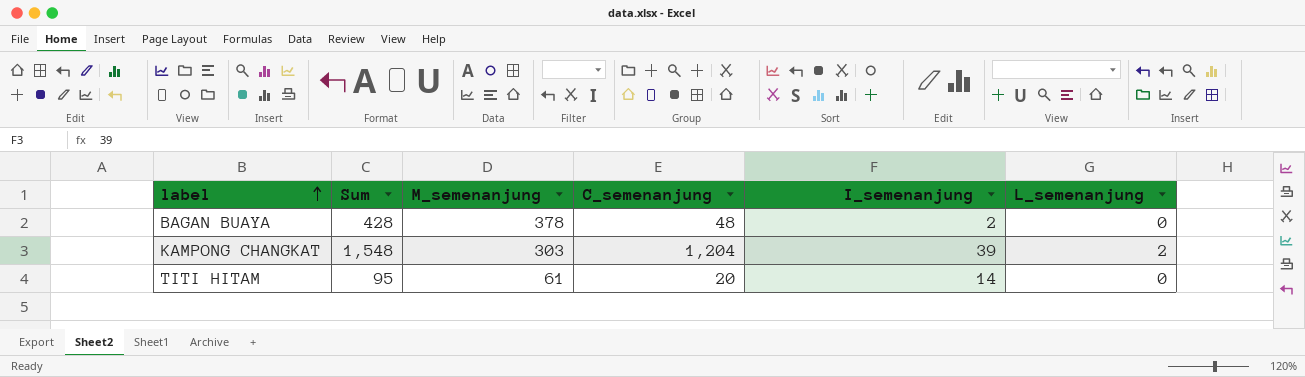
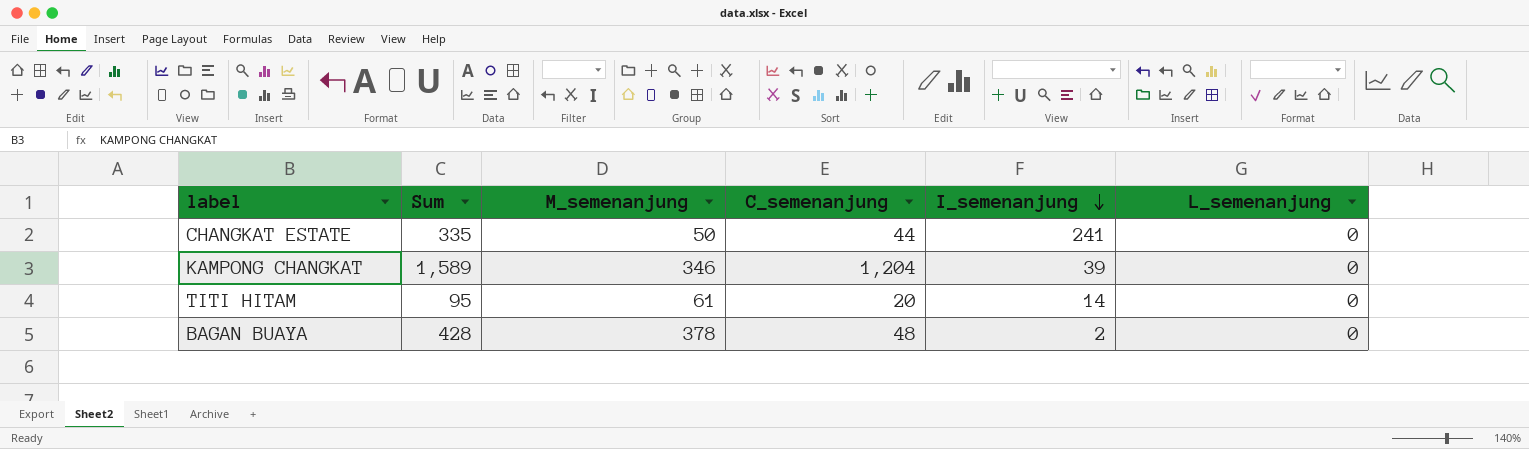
row order: label ascending -> I_semenanjung descending
row CHANGKAT ESTATE: none -> 335 | 50 | 44 | 241 | 0
KAMPONG CHANGKAT | Sum: 1,548 -> 1,589
KAMPONG CHANGKAT | M_semenanjung: 303 -> 346
KAMPONG CHANGKAT | L_semenanjung: 2 -> 0

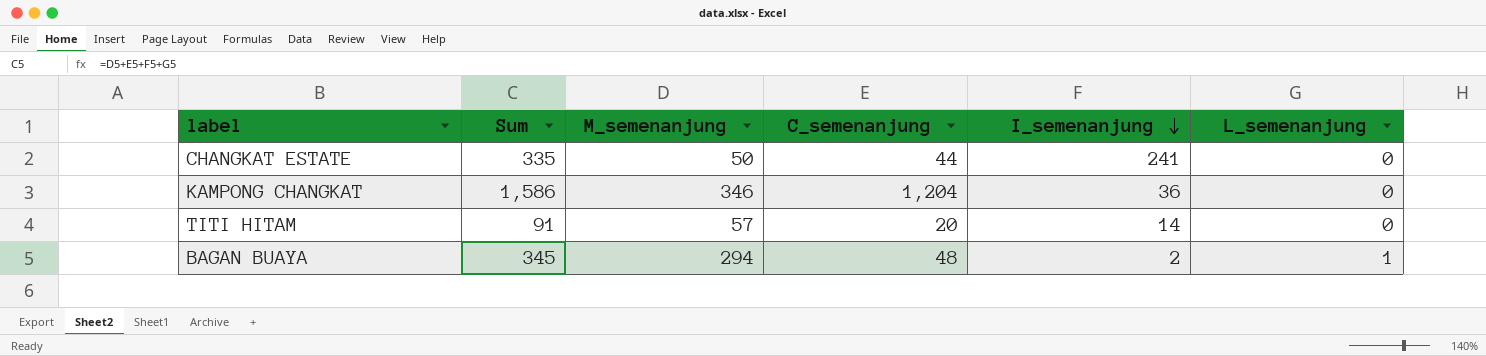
KAMPONG CHANGKAT | Sum: 1,589 -> 1,586
KAMPONG CHANGKAT | I_semenanjung: 39 -> 36
TITI HITAM | Sum: 95 -> 91
TITI HITAM | M_semenanjung: 61 -> 57
BAGAN BUAYA | Sum: 428 -> 345
BAGAN BUAYA | M_semenanjung: 378 -> 294
BAGAN BUAYA | L_semenanjung: 0 -> 1

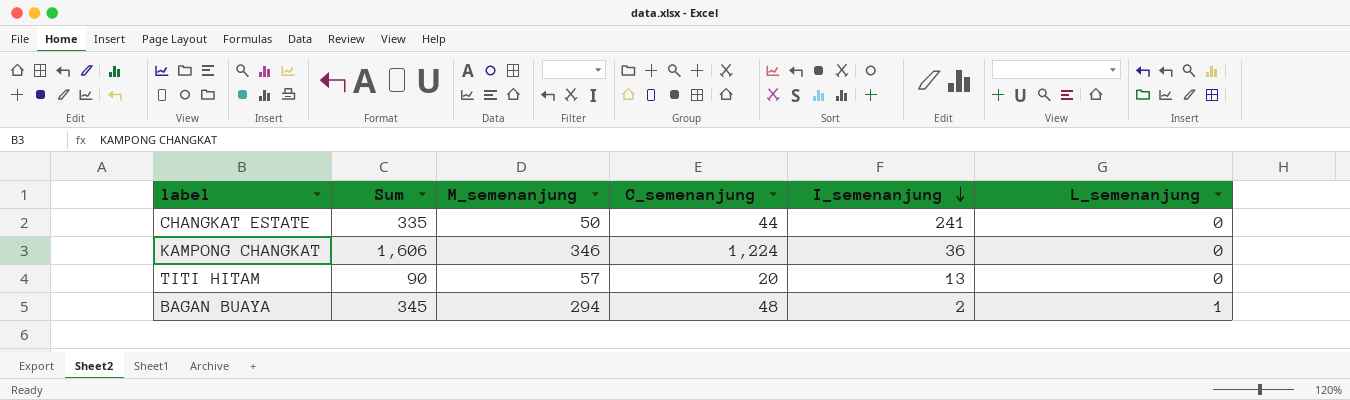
KAMPONG CHANGKAT | Sum: 1,586 -> 1,606
KAMPONG CHANGKAT | C_semenanjung: 1,204 -> 1,224
TITI HITAM | Sum: 91 -> 90
TITI HITAM | I_semenanjung: 14 -> 13

